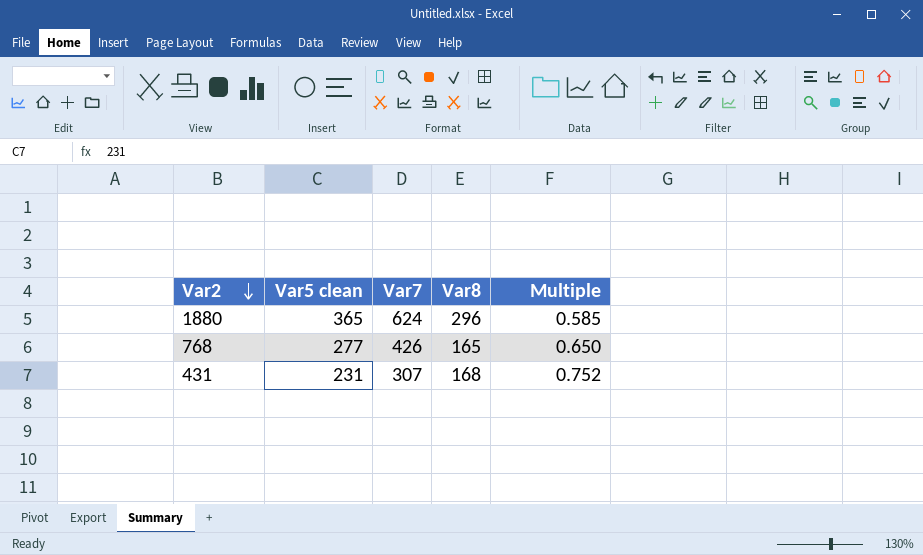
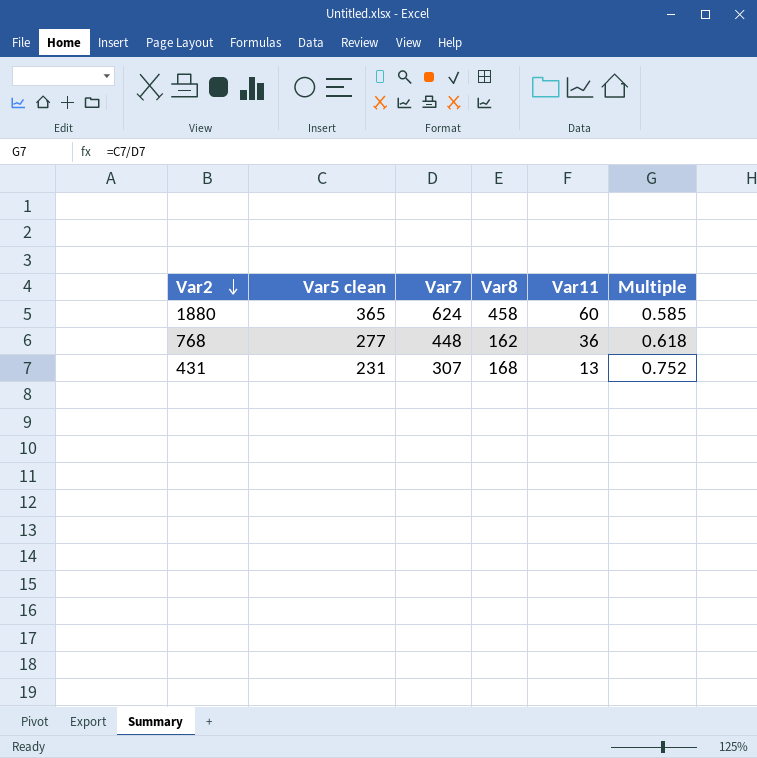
column Var11 | position: none -> 5
1880 | Var8: 296 -> 458
768 | Var7: 426 -> 448
768 | Var8: 165 -> 162
768 | Multiple: 0.650 -> 0.618

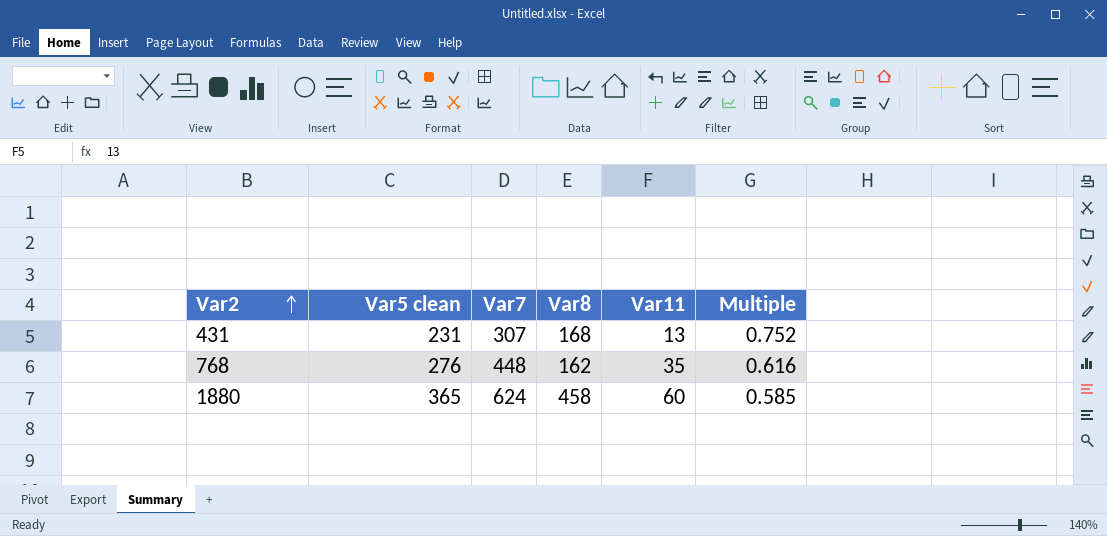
row order: Var2 descending -> Var2 ascending
768 | Var5 clean: 277 -> 276
768 | Var11: 36 -> 35
768 | Multiple: 0.618 -> 0.616

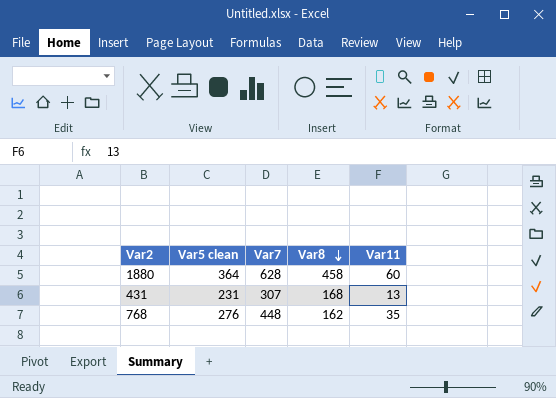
row order: Var2 ascending -> Var8 descending
column Multiple | formula: [Var5 clean] / [Var7] -> none
1880 | Var5 clean: 365 -> 364
1880 | Var7: 624 -> 628

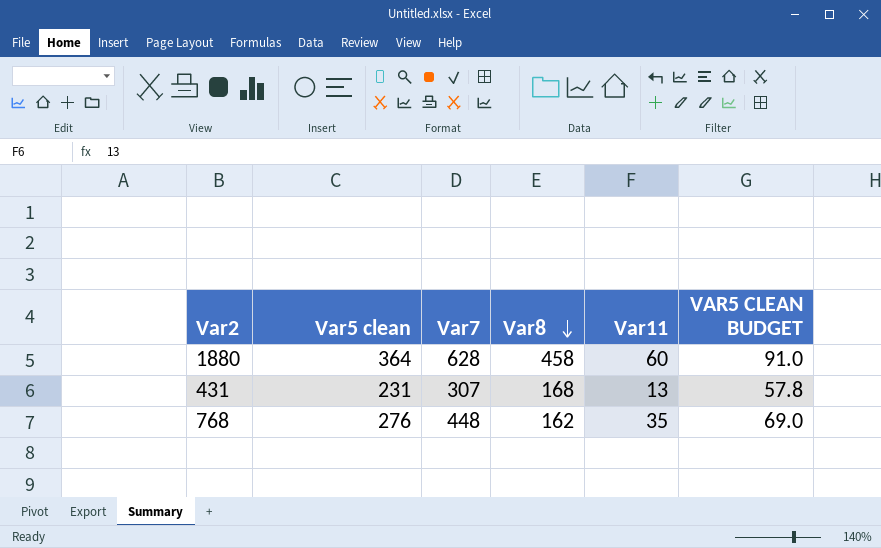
column VAR5 CLEAN BUDGET | formula: none -> [Var5 clean] * 0.25

